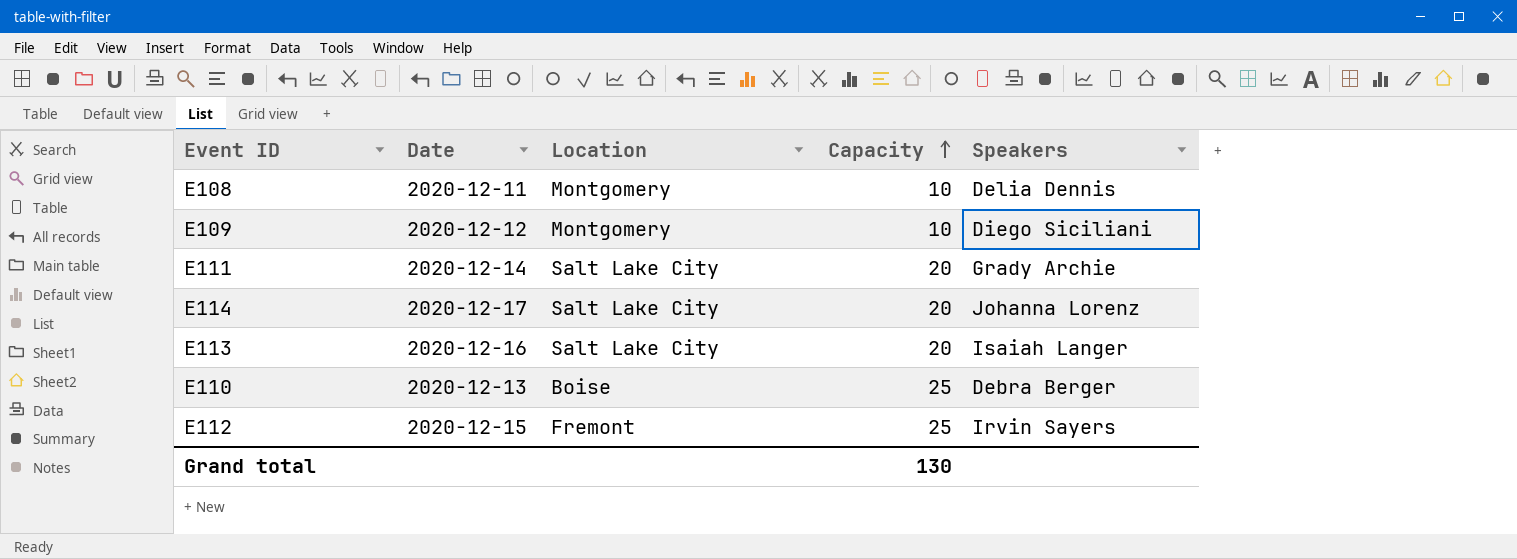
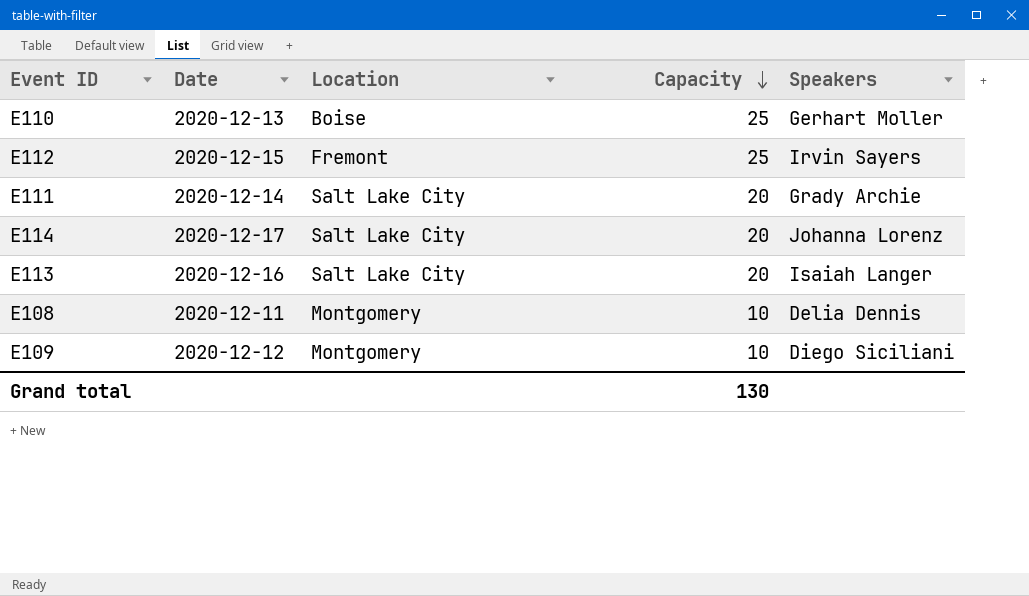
row order: Capacity ascending -> Capacity descending
E110 | Speakers: Debra Berger -> Gerhart Moller

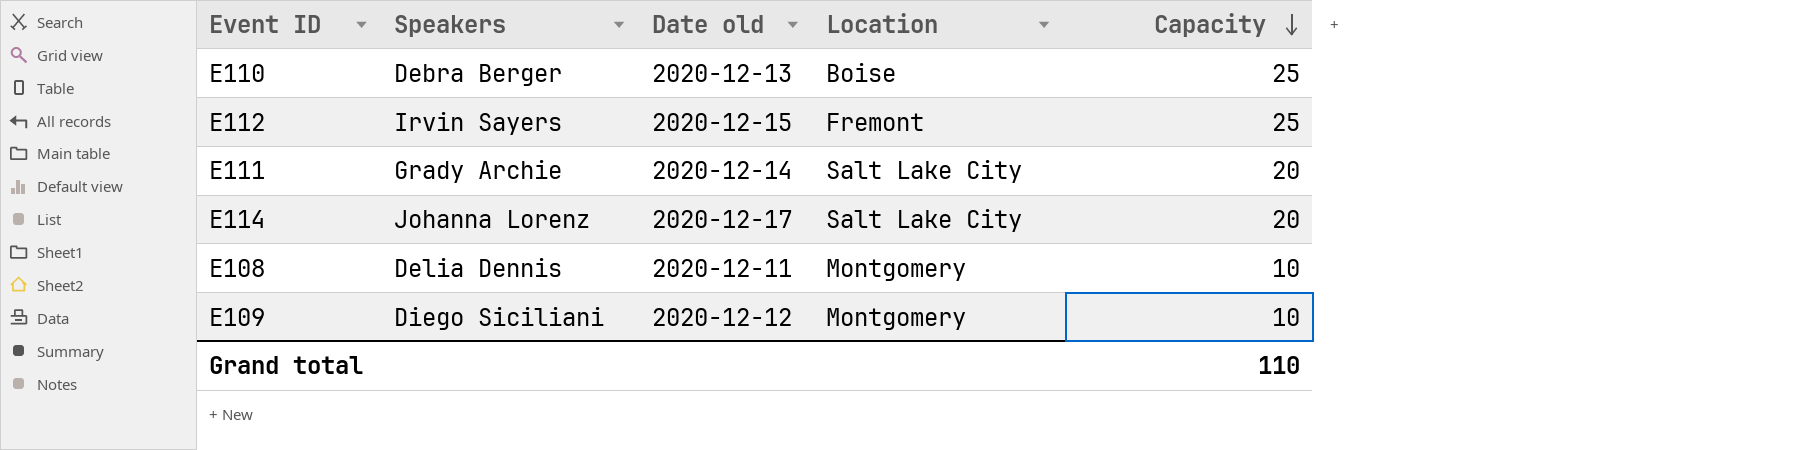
column Speakers | position: 5 -> 2
column name: Date -> Date old
row E113: 2020-12-16 | Salt Lake City | 20 | Isaiah Langer -> none
E110 | Speakers: Gerhart Moller -> Debra Berger
Grand total | Capacity: 130 -> 110

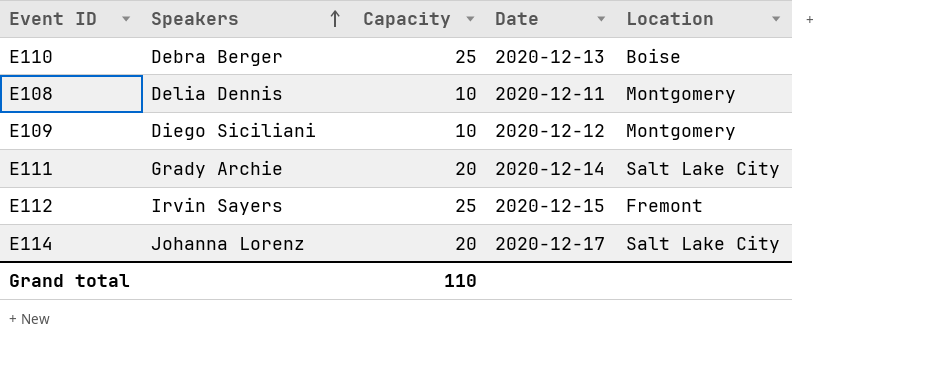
row order: Capacity descending -> Speakers ascending
column Capacity | position: 5 -> 3
column name: Date old -> Date

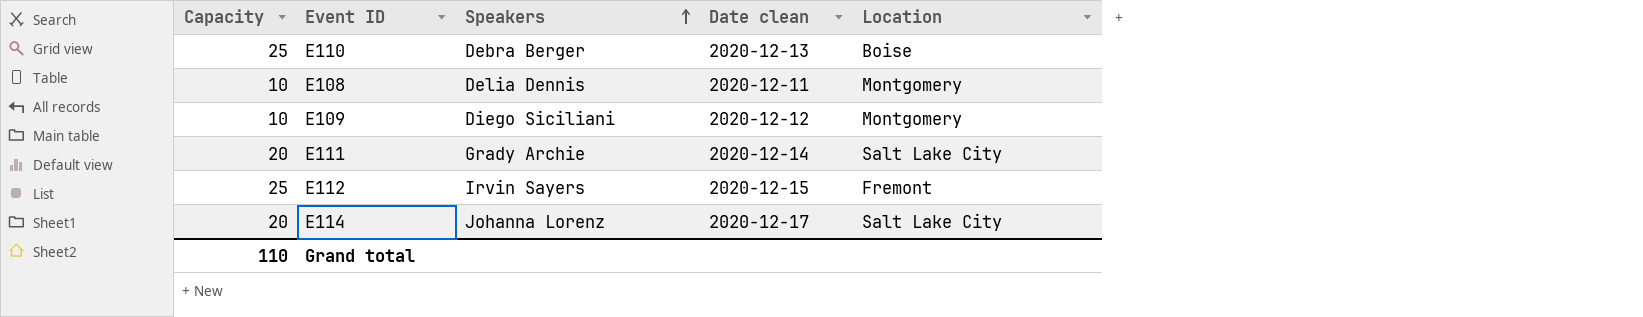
column Capacity | position: 3 -> 1
column name: Date -> Date clean

